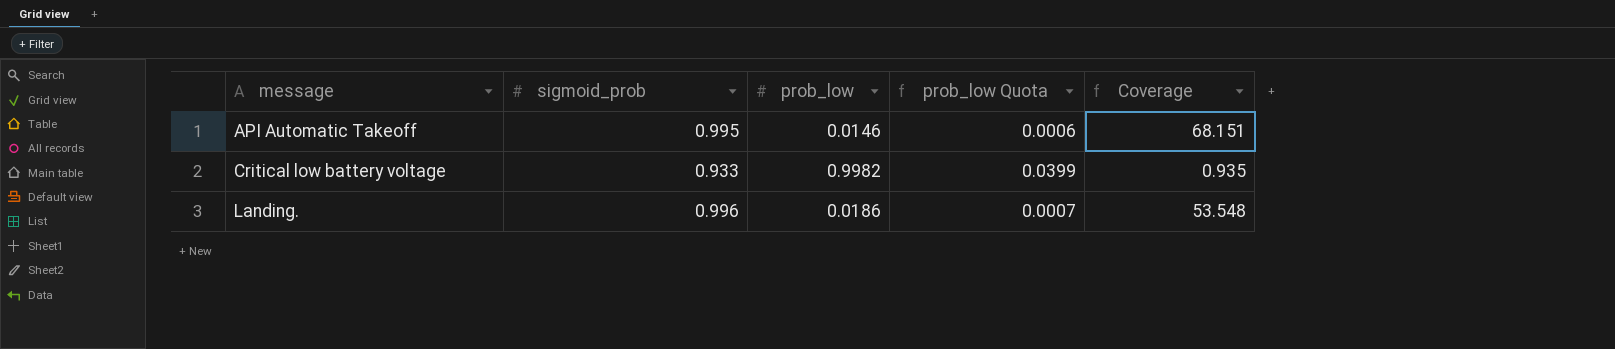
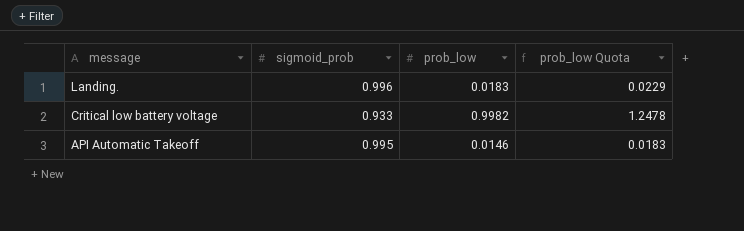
row order: message ascending -> message descending
column Coverage | formula: [sigmoid_prob] / [prob_low] -> none
column prob_low Quota | formula: [prob_low] * 0.04 -> [prob_low] * 1.25
Landing. | prob_low: 0.0186 -> 0.0183

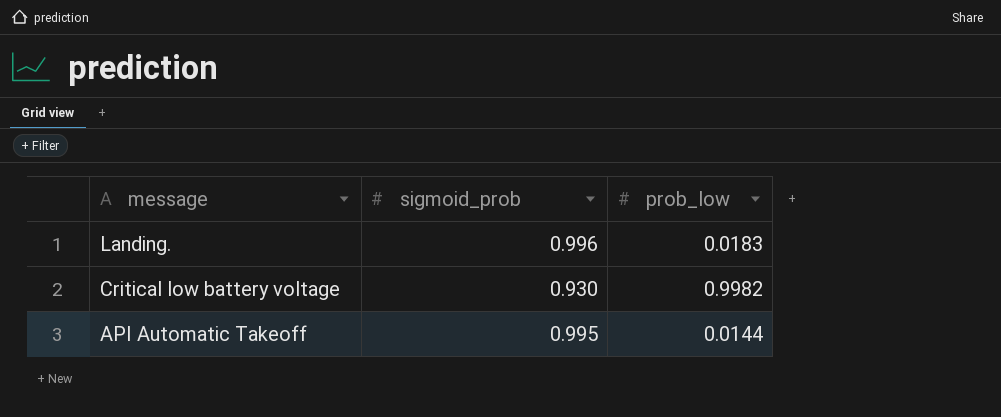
column prob_low Quota | formula: [prob_low] * 1.25 -> none
Critical low battery voltage | sigmoid_prob: 0.933 -> 0.930
API Automatic Takeoff | prob_low: 0.0146 -> 0.0144

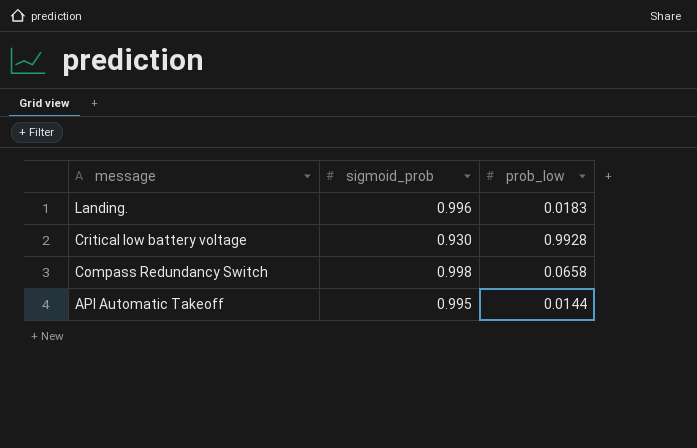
Critical low battery voltage | prob_low: 0.9982 -> 0.9928
row Compass Redundancy Switch: none -> 0.998 | 0.0658

